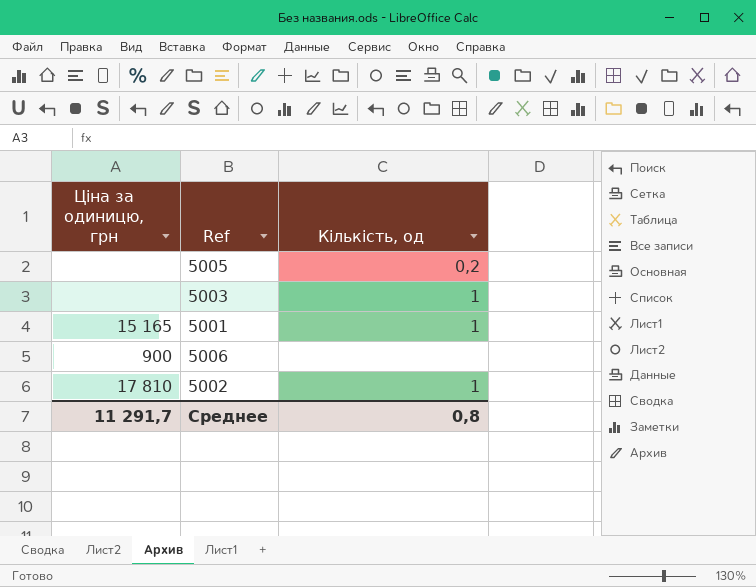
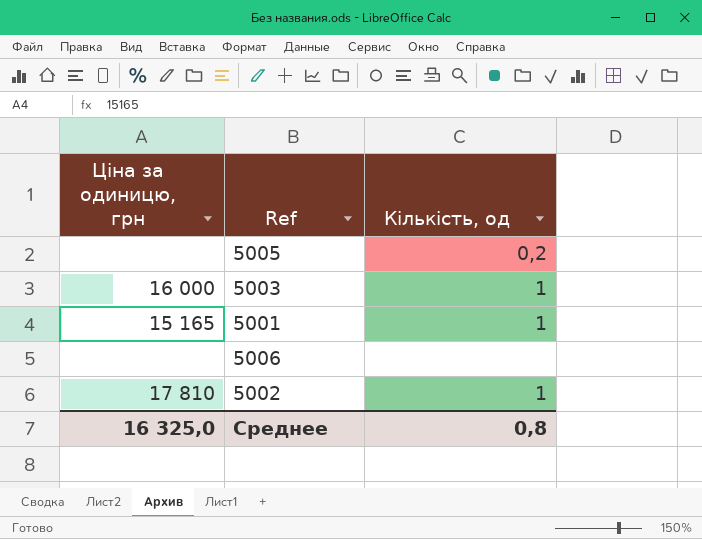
5003 | Ціна за одиницю, грн: none -> 16 000
5006 | Ціна за одиницю, грн: 900 -> none
Среднее | Ціна за одиницю, грн: 11 291,7 -> 16 325,0

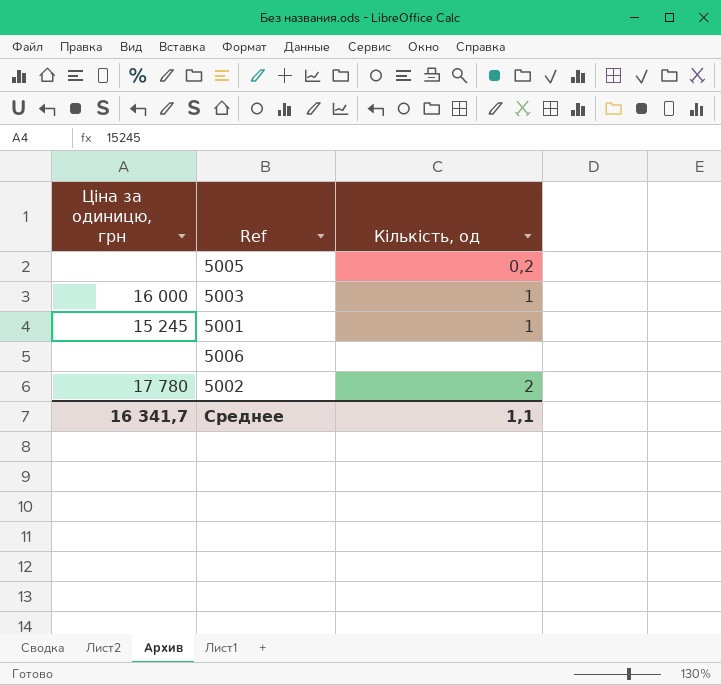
5001 | Ціна за одиницю, грн: 15 165 -> 15 245
5002 | Ціна за одиницю, грн: 17 810 -> 17 780
5002 | Кількість, од: 1 -> 2
Среднее | Ціна за одиницю, грн: 16 325,0 -> 16 341,7
Среднее | Кількість, од: 0,8 -> 1,1

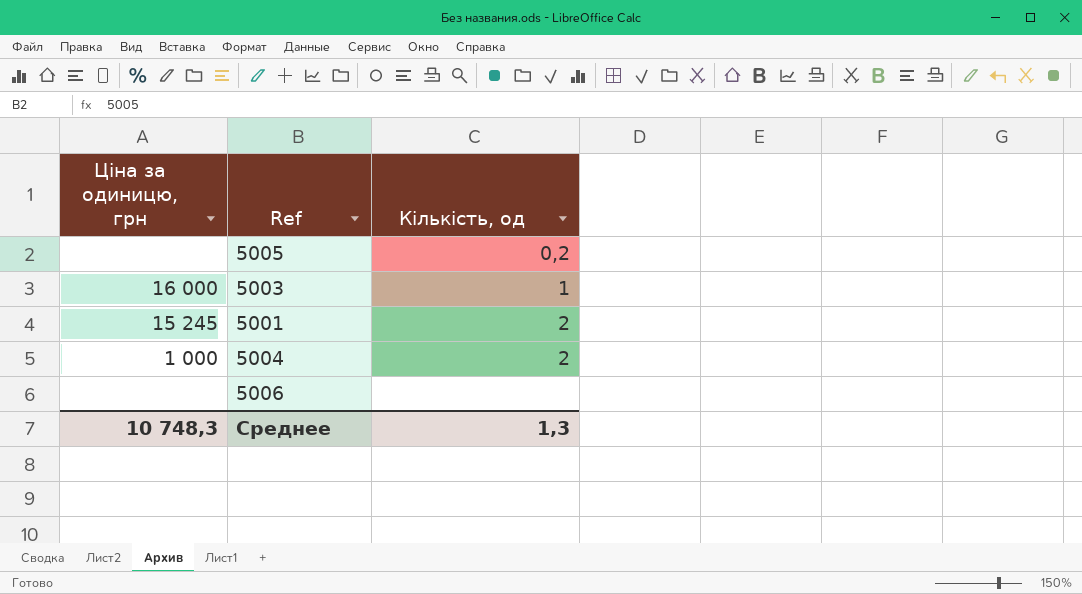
row 5002: 17 780 | 2 -> none
5001 | Кількість, од: 1 -> 2
row 5004: none -> 1 000 | 2
Среднее | Ціна за одиницю, грн: 16 341,7 -> 10 748,3
Среднее | Кількість, од: 1,1 -> 1,3

